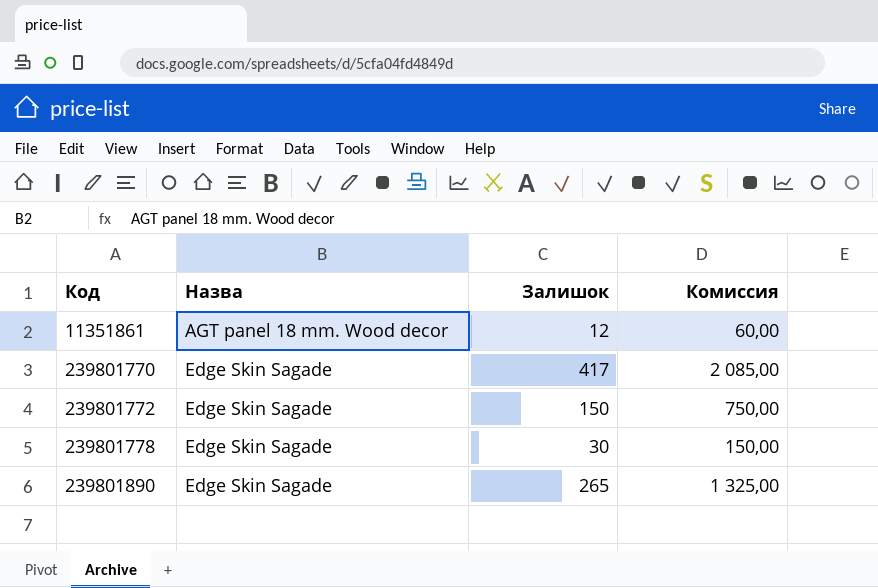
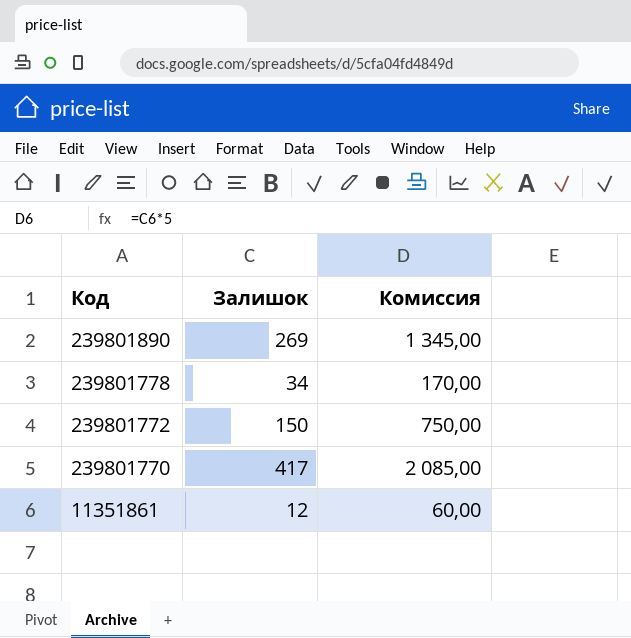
row order: Код ascending -> Код descending
column Назва | position: 2 -> none
239801890 | Залишок: 265 -> 269
239801890 | Комиссия: 1 325,00 -> 1 345,00
239801778 | Залишок: 30 -> 34
239801778 | Комиссия: 150,00 -> 170,00

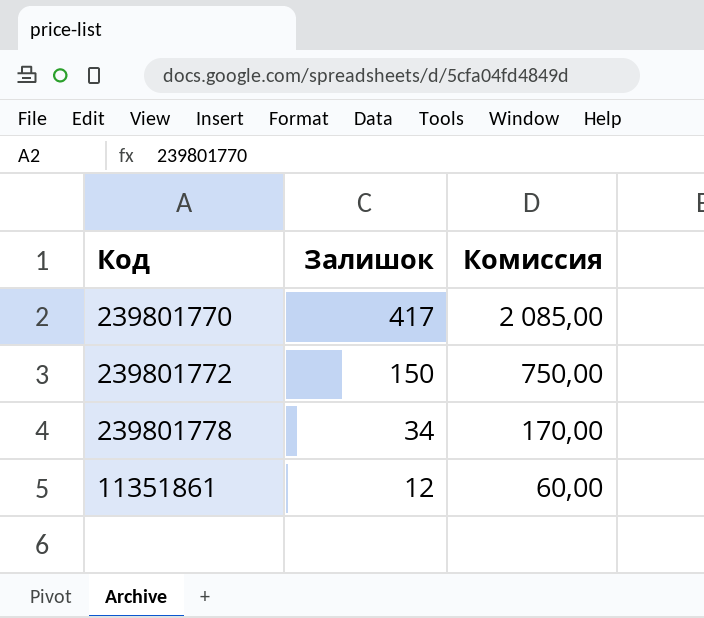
row order: Код descending -> Залишок descending
row 239801890: 269 | 1 345,00 -> none

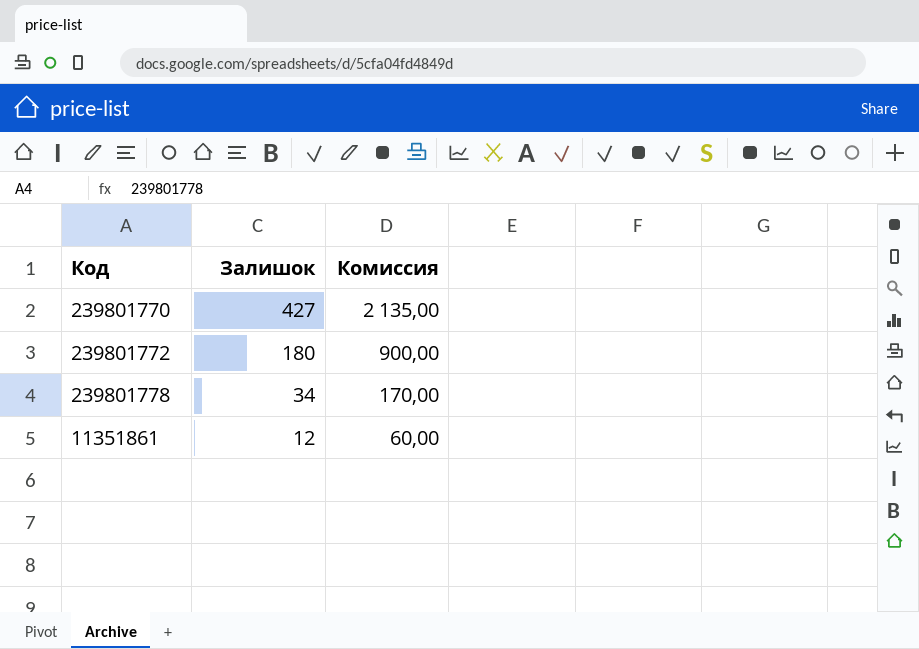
239801770 | Залишок: 417 -> 427
239801770 | Комиссия: 2 085,00 -> 2 135,00
239801772 | Залишок: 150 -> 180
239801772 | Комиссия: 750,00 -> 900,00

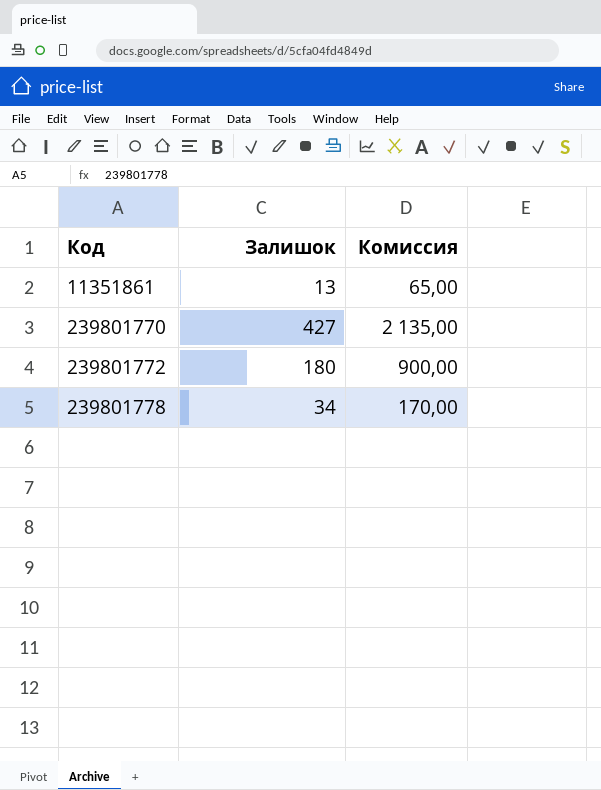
row order: Залишок descending -> Код ascending
11351861 | Залишок: 12 -> 13
11351861 | Комиссия: 60,00 -> 65,00

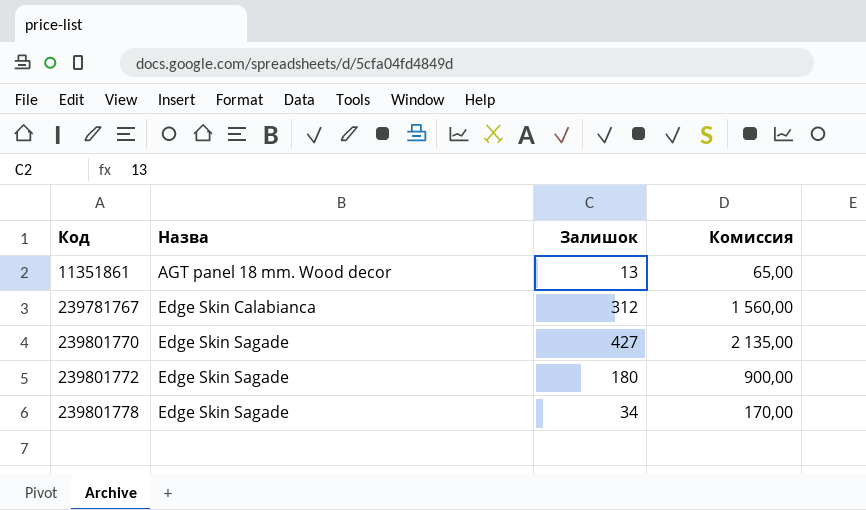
column Назва | position: none -> 2
row 239781767: none -> Edge Skin Calabianca | 312 | 1 560,00

